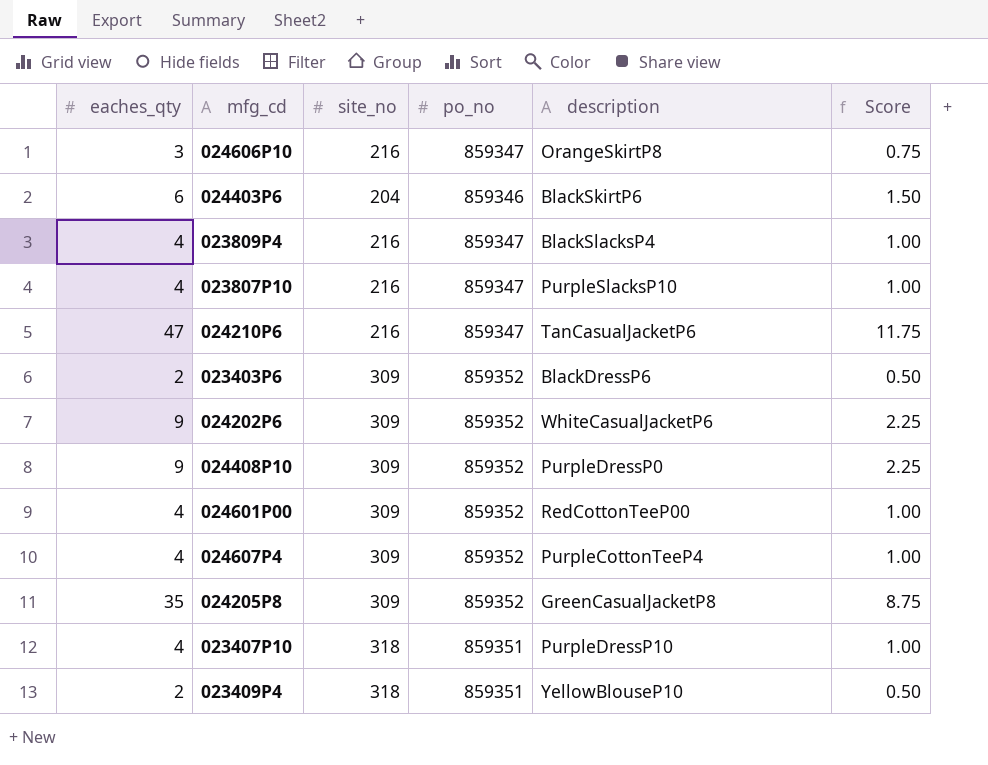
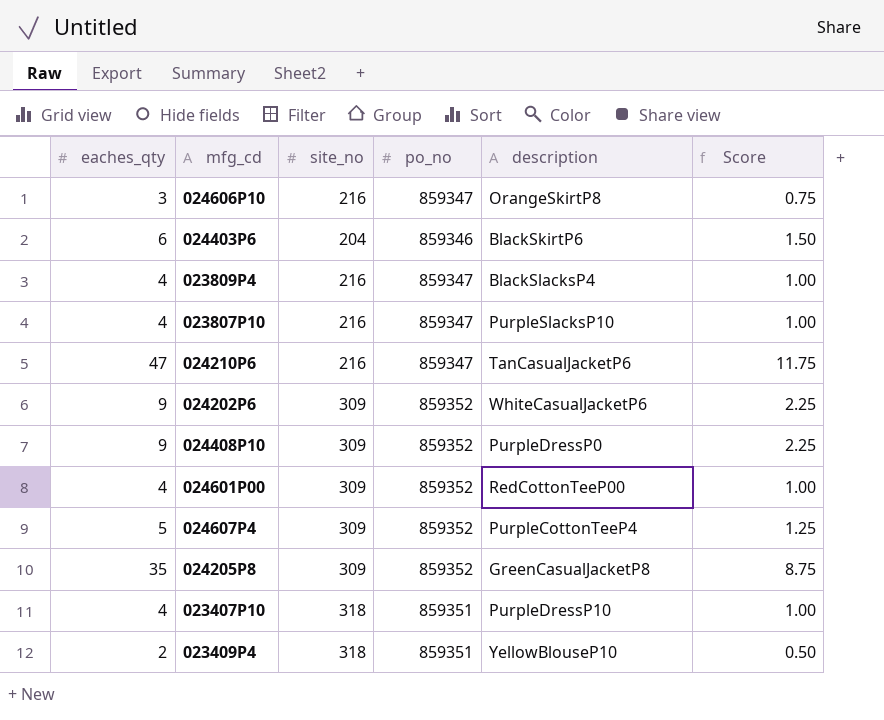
row 023403P6: 2 | 309 | 859352 | BlackDressP6 | 0.50 -> none
024607P4 | eaches_qty: 4 -> 5
024607P4 | Score: 1.00 -> 1.25

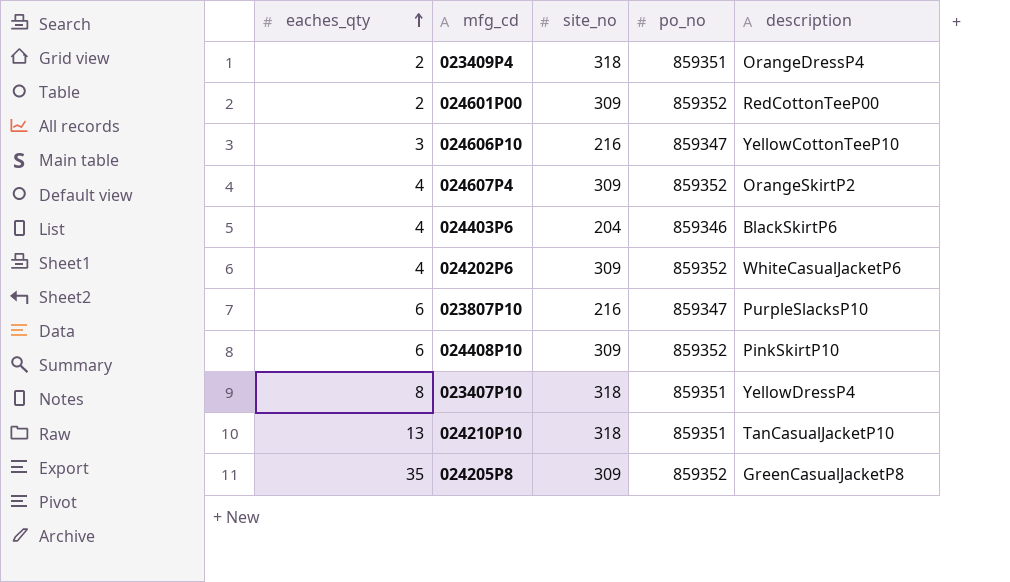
row order: none -> eaches_qty ascending
column Score | formula: [eaches_qty] * 0.25 -> none
row 023809P4: 4 | 216 | 859347 | BlackSlacksP4 | 1.00 -> none
row 024210P6: 47 | 216 | 859347 | TanCasualJacketP6 | 11.75 -> none
023409P4 | description: YellowBlouseP10 -> OrangeDressP4
024601P00 | eaches_qty: 4 -> 2
024606P10 | description: OrangeSkirtP8 -> YellowCottonTeeP10
024607P4 | eaches_qty: 5 -> 4
024607P4 | description: PurpleCottonTeeP4 -> OrangeSkirtP2
024403P6 | eaches_qty: 6 -> 4
024202P6 | eaches_qty: 9 -> 4
023807P10 | eaches_qty: 4 -> 6
024408P10 | eaches_qty: 9 -> 6
024408P10 | description: PurpleDressP0 -> PinkSkirtP10
023407P10 | eaches_qty: 4 -> 8
023407P10 | description: PurpleDressP10 -> YellowDressP4
row 024210P10: none -> 13 | 318 | 859351 | TanCasualJacketP10

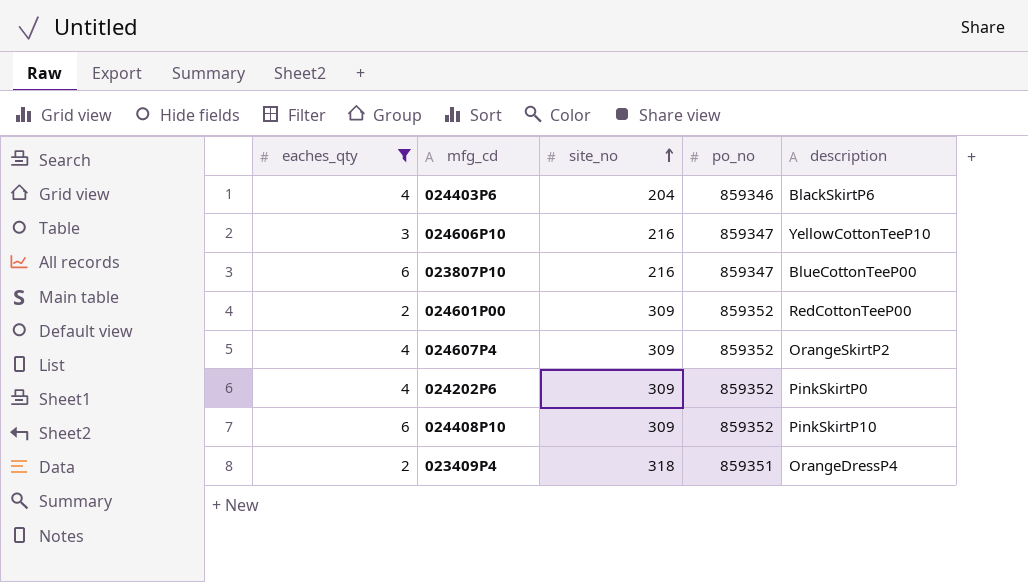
filter: none -> eaches_qty <= 6
row order: eaches_qty ascending -> site_no ascending
023807P10 | description: PurpleSlacksP10 -> BlueCottonTeeP00
024202P6 | description: WhiteCasualJacketP6 -> PinkSkirtP0

